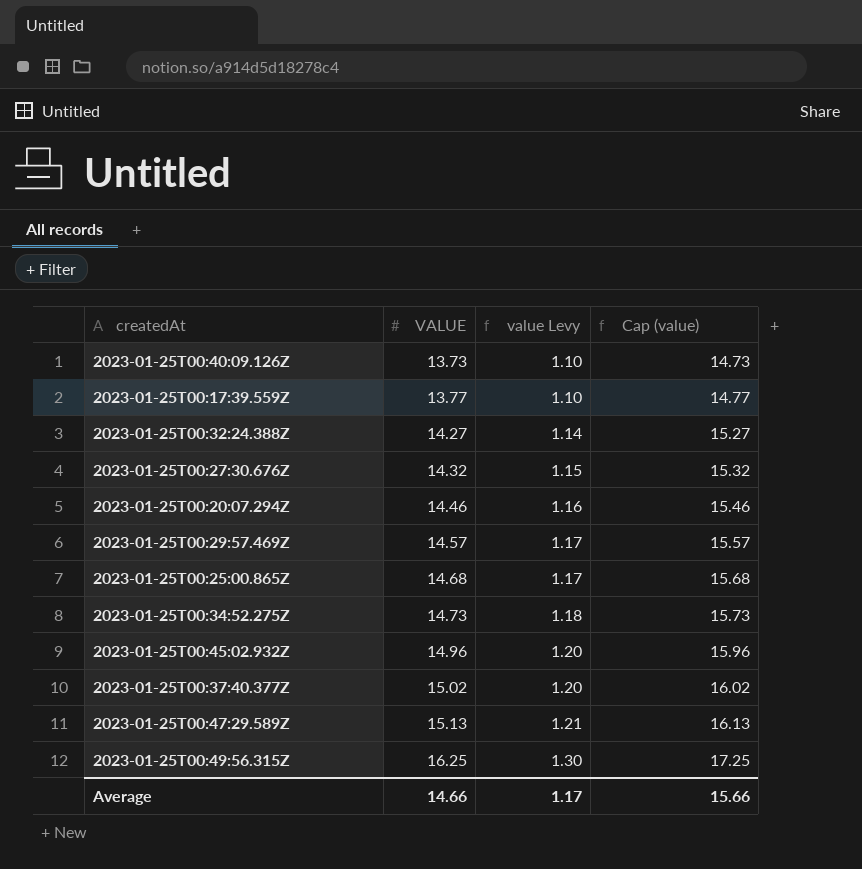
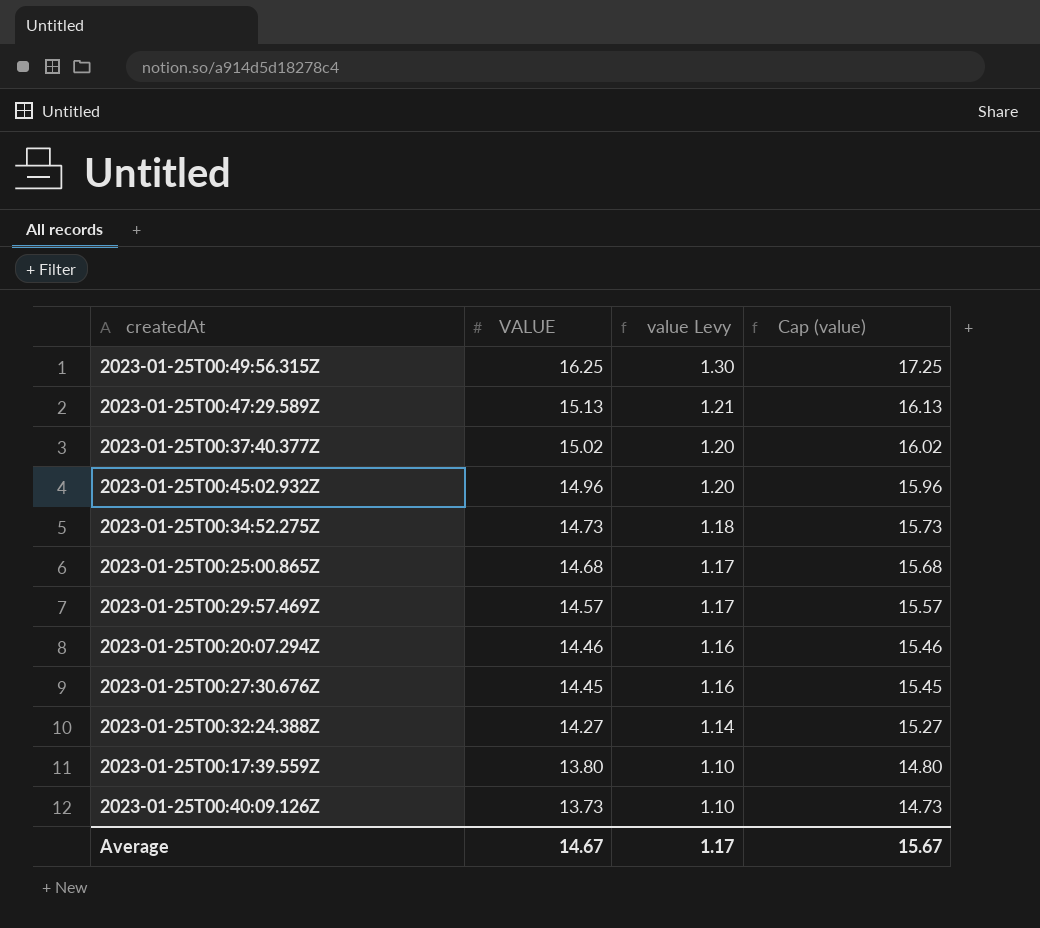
row order: VALUE ascending -> VALUE descending
2023-01-25T00:27:30.676Z | VALUE: 14.32 -> 14.45
2023-01-25T00:27:30.676Z | value Levy: 1.15 -> 1.16
2023-01-25T00:27:30.676Z | Cap (value): 15.32 -> 15.45
2023-01-25T00:17:39.559Z | VALUE: 13.77 -> 13.80
2023-01-25T00:17:39.559Z | Cap (value): 14.77 -> 14.80
Average | VALUE: 14.66 -> 14.67
Average | Cap (value): 15.66 -> 15.67

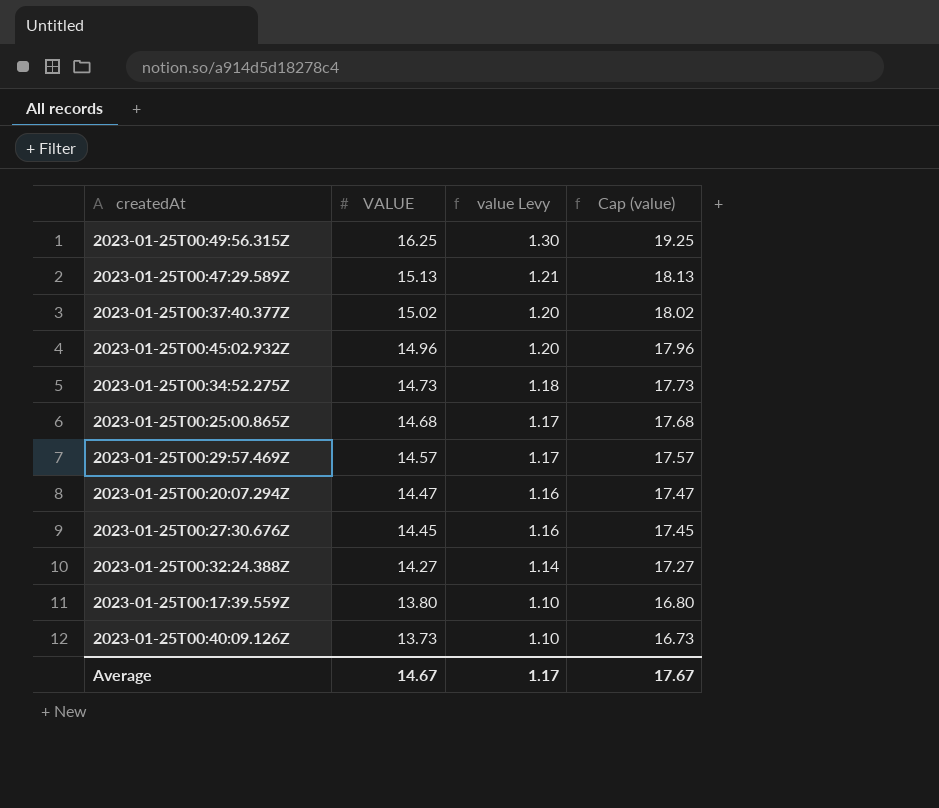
column Cap (value) | formula: [VALUE] + 1 -> [VALUE] + 3
2023-01-25T00:20:07.294Z | VALUE: 14.46 -> 14.47
Average | Cap (value): 15.67 -> 17.67

